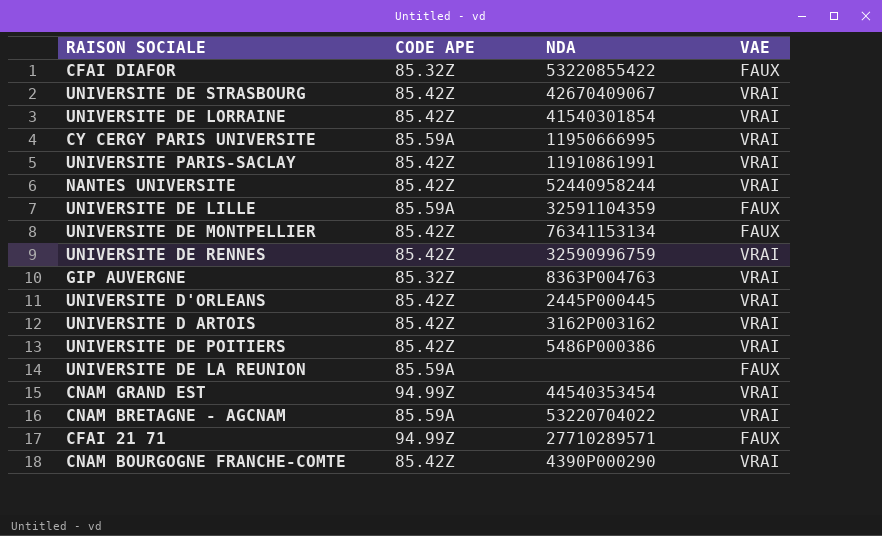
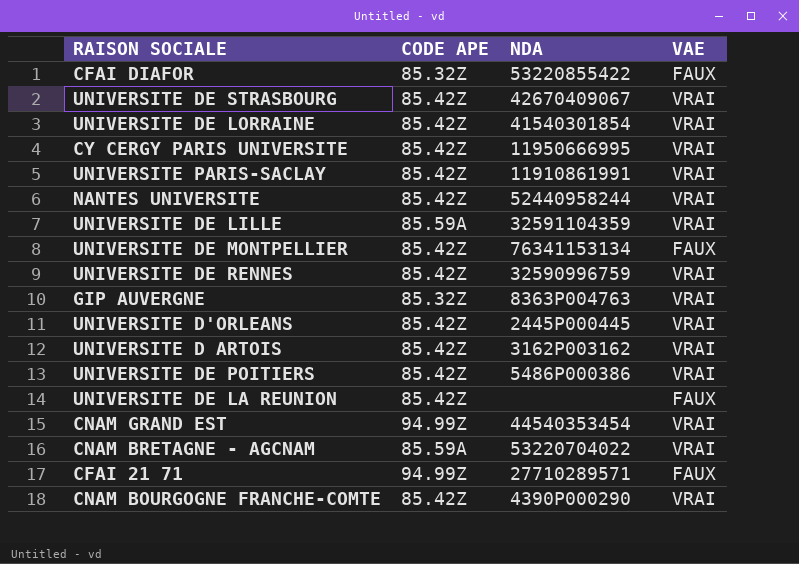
CY CERGY PARIS UNIVERSITE | CODE APE: 85.59A -> 85.42Z
UNIVERSITE DE LILLE | VAE: FAUX -> VRAI
UNIVERSITE DE LA REUNION | CODE APE: 85.59A -> 85.42Z

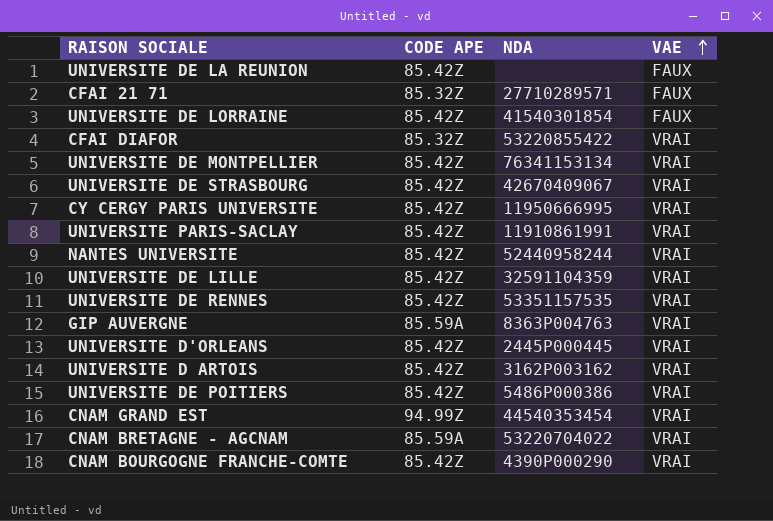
row order: none -> VAE ascending
CFAI 21 71 | CODE APE: 94.99Z -> 85.32Z
UNIVERSITE DE LORRAINE | VAE: VRAI -> FAUX
CFAI DIAFOR | VAE: FAUX -> VRAI
UNIVERSITE DE MONTPELLIER | VAE: FAUX -> VRAI
UNIVERSITE DE LILLE | CODE APE: 85.59A -> 85.42Z
UNIVERSITE DE RENNES | NDA: 32590996759 -> 53351157535
GIP AUVERGNE | CODE APE: 85.32Z -> 85.59A

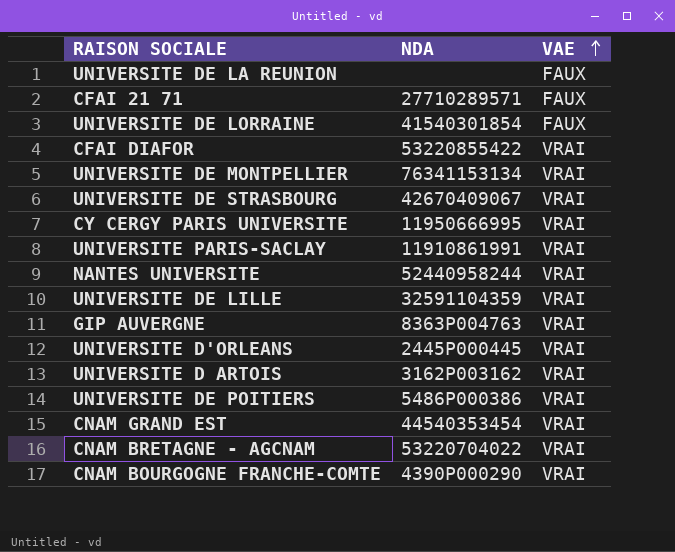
column CODE APE | position: 2 -> none
row UNIVERSITE DE RENNES: 85.42Z | 53351157535 | VRAI -> none

